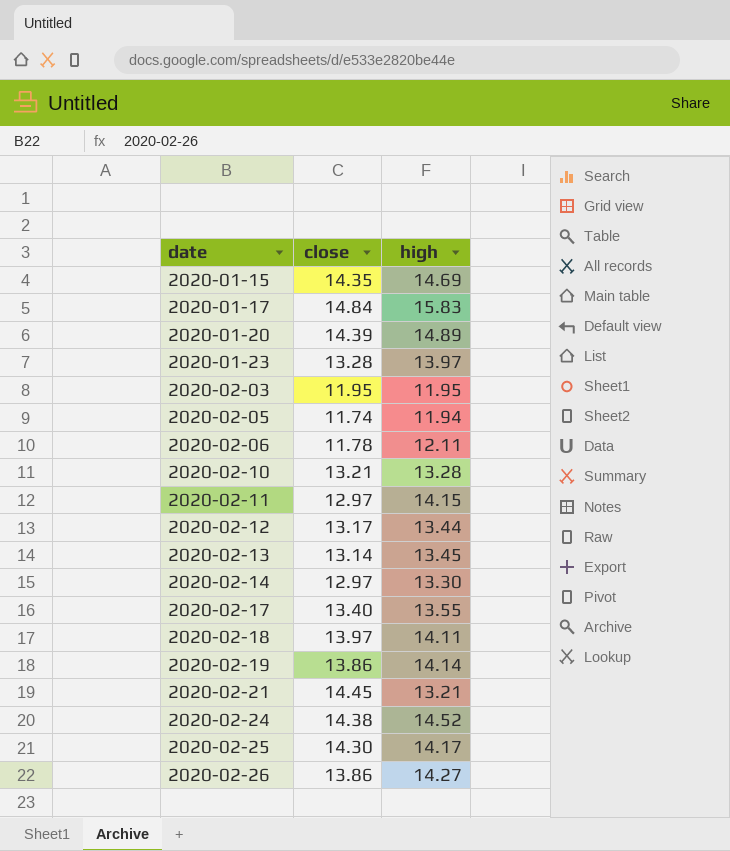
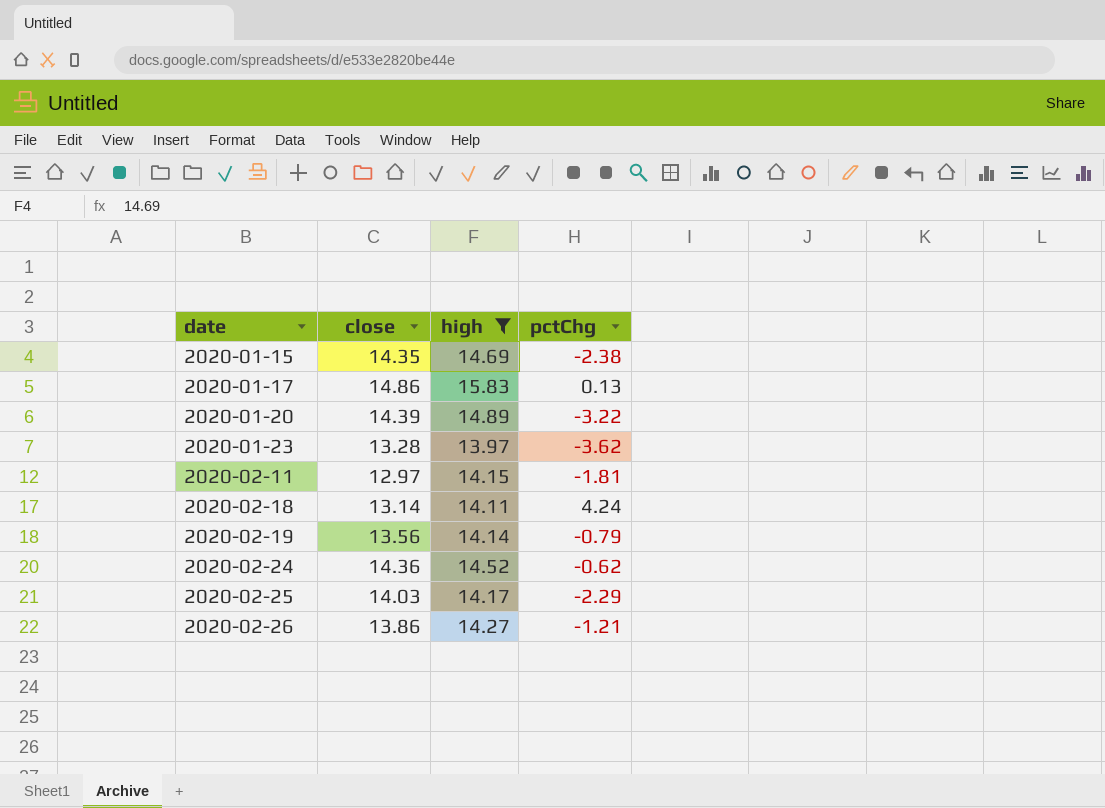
filter: none -> high >= 13.97
column pctChg | position: none -> 4
2020-01-17 | close: 14.84 -> 14.86
2020-02-18 | close: 13.97 -> 13.14
2020-02-19 | close: 13.86 -> 13.56
2020-02-24 | close: 14.38 -> 14.36
2020-02-25 | close: 14.30 -> 14.03

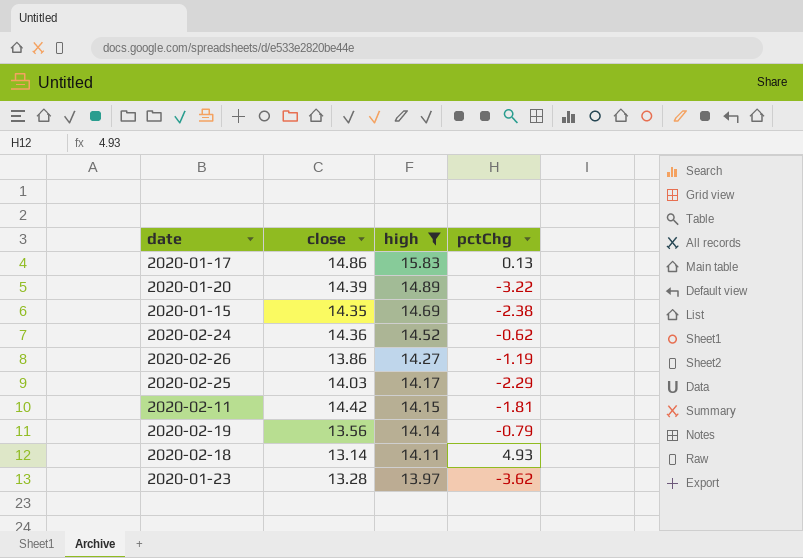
row order: date ascending -> high descending
2020-02-26 | pctChg: -1.21 -> -1.19
2020-02-11 | close: 12.97 -> 14.42
2020-02-18 | pctChg: 4.24 -> 4.93

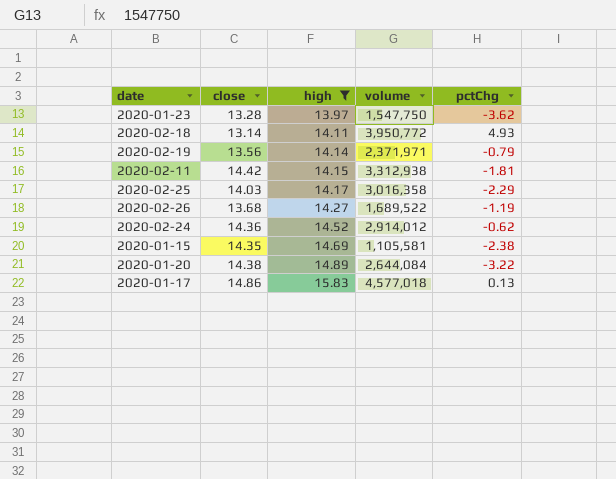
row order: high descending -> high ascending
column volume | position: none -> 4
2020-02-26 | close: 13.86 -> 13.68
2020-01-20 | close: 14.39 -> 14.38

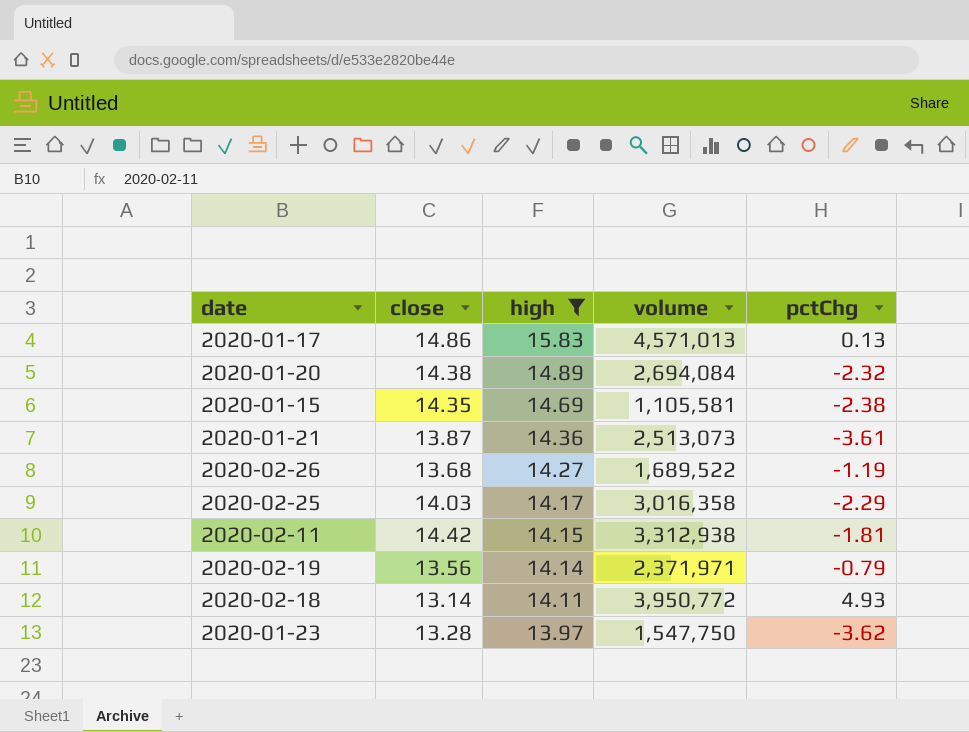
row order: high ascending -> high descending
row 2020-02-24: 14.36 | 14.52 | 2,914,012 | -0.62 -> none
2020-01-17 | volume: 4,577,018 -> 4,571,013
2020-01-20 | volume: 2,644,084 -> 2,694,084
2020-01-20 | pctChg: -3.22 -> -2.32
row 2020-01-21: none -> 13.87 | 14.36 | 2,513,073 | -3.61

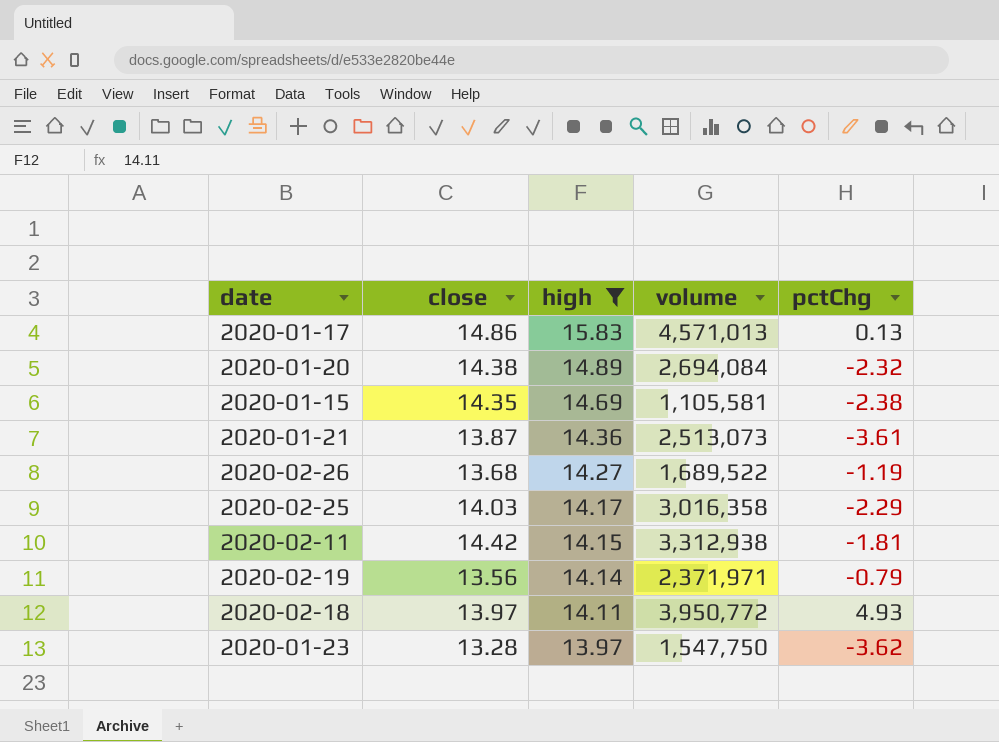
2020-02-18 | close: 13.14 -> 13.97

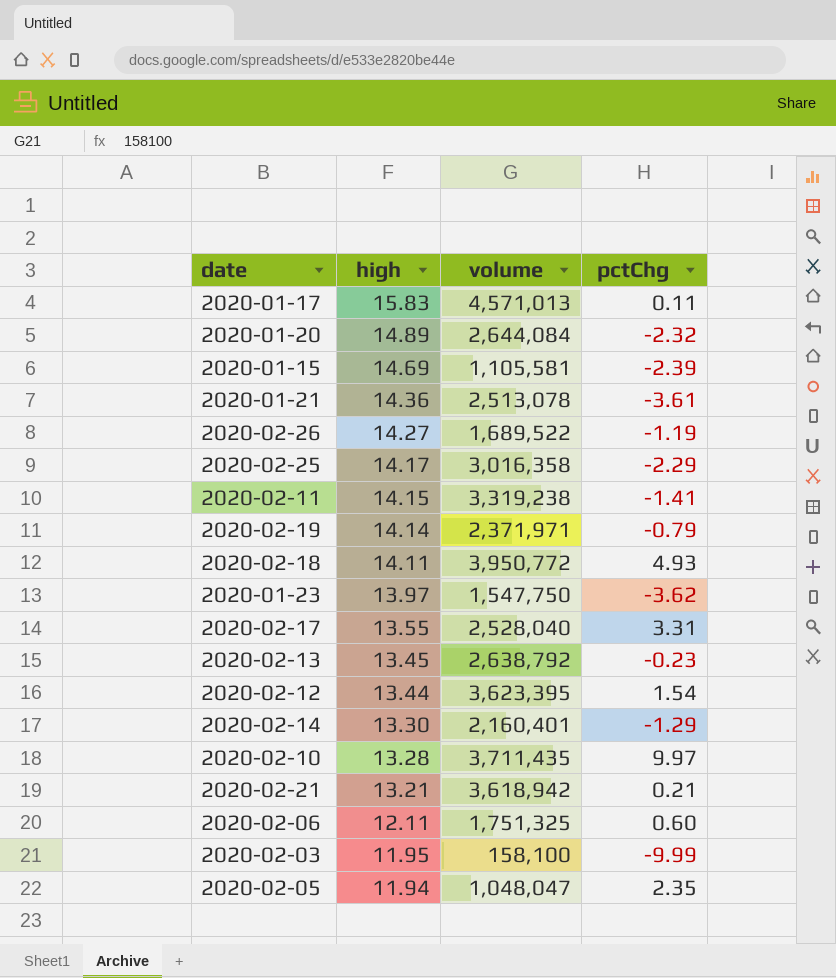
filter: high >= 13.97 -> none
column close | position: 2 -> none
2020-01-17 | pctChg: 0.13 -> 0.11
2020-01-20 | volume: 2,694,084 -> 2,644,084
2020-01-15 | pctChg: -2.38 -> -2.39
2020-01-21 | volume: 2,513,073 -> 2,513,078
2020-02-11 | volume: 3,312,938 -> 3,319,238
2020-02-11 | pctChg: -1.81 -> -1.41

